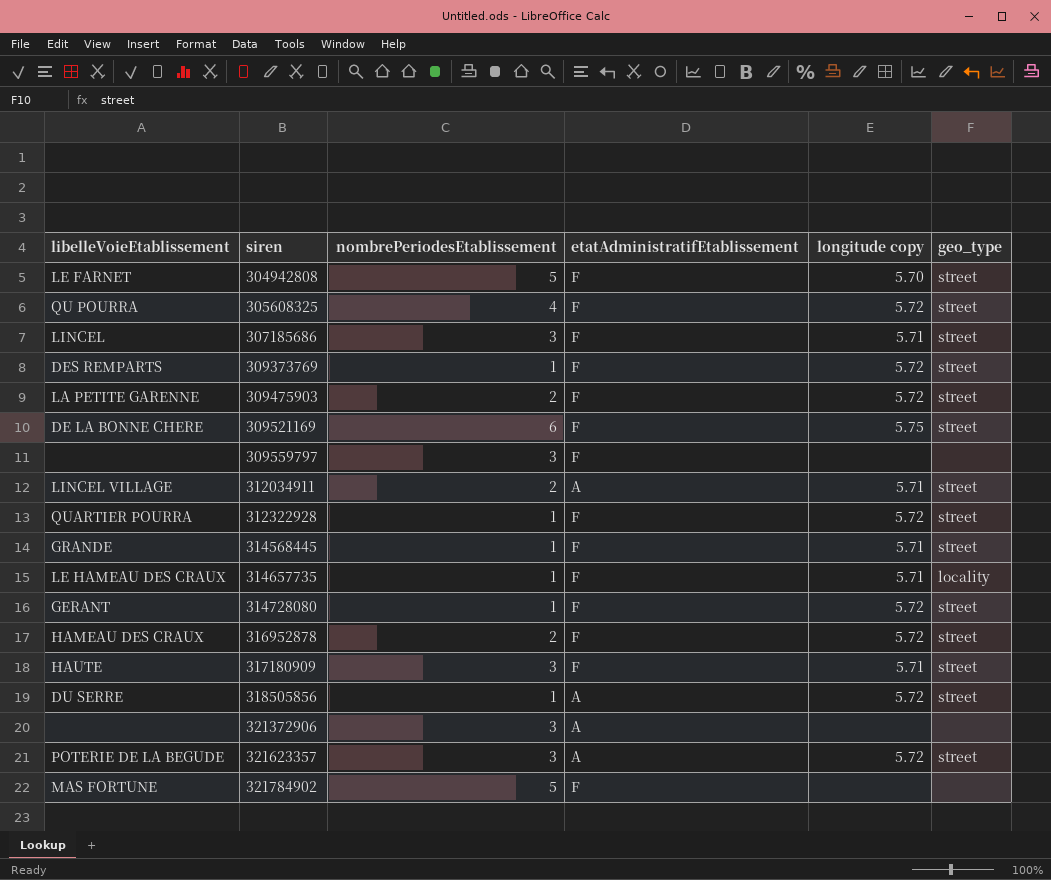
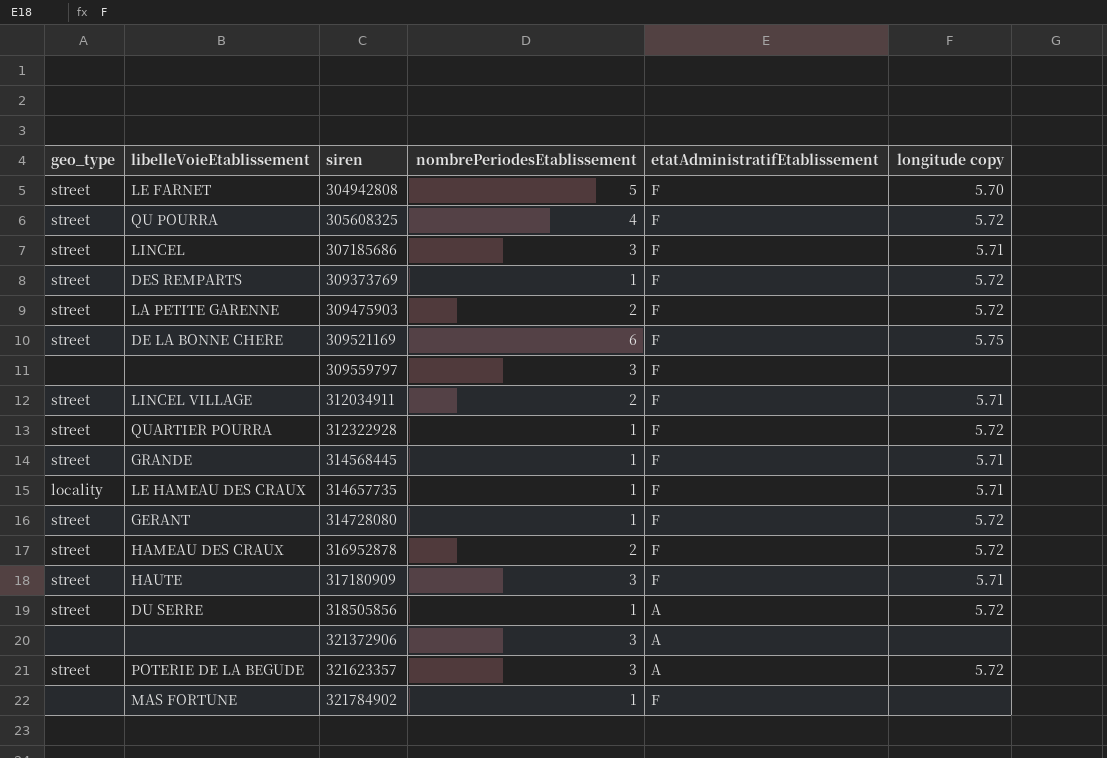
column geo_type | position: 6 -> 1
312034911 | etatAdministratifEtablissement: A -> F
321784902 | nombrePeriodesEtablissement: 5 -> 1

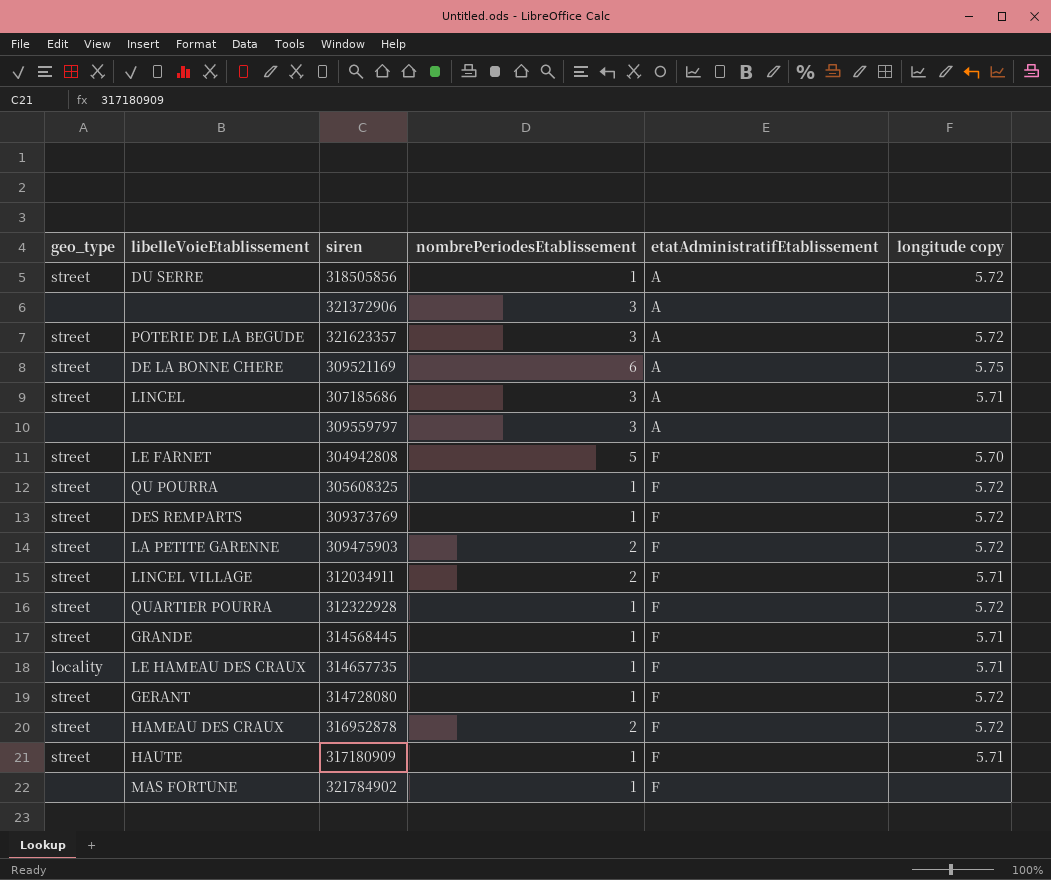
row order: siren ascending -> etatAdministratifEtablissement ascending
309521169 | etatAdministratifEtablissement: F -> A
307185686 | etatAdministratifEtablissement: F -> A
309559797 | etatAdministratifEtablissement: F -> A
305608325 | nombrePeriodesEtablissement: 4 -> 1
317180909 | nombrePeriodesEtablissement: 3 -> 1

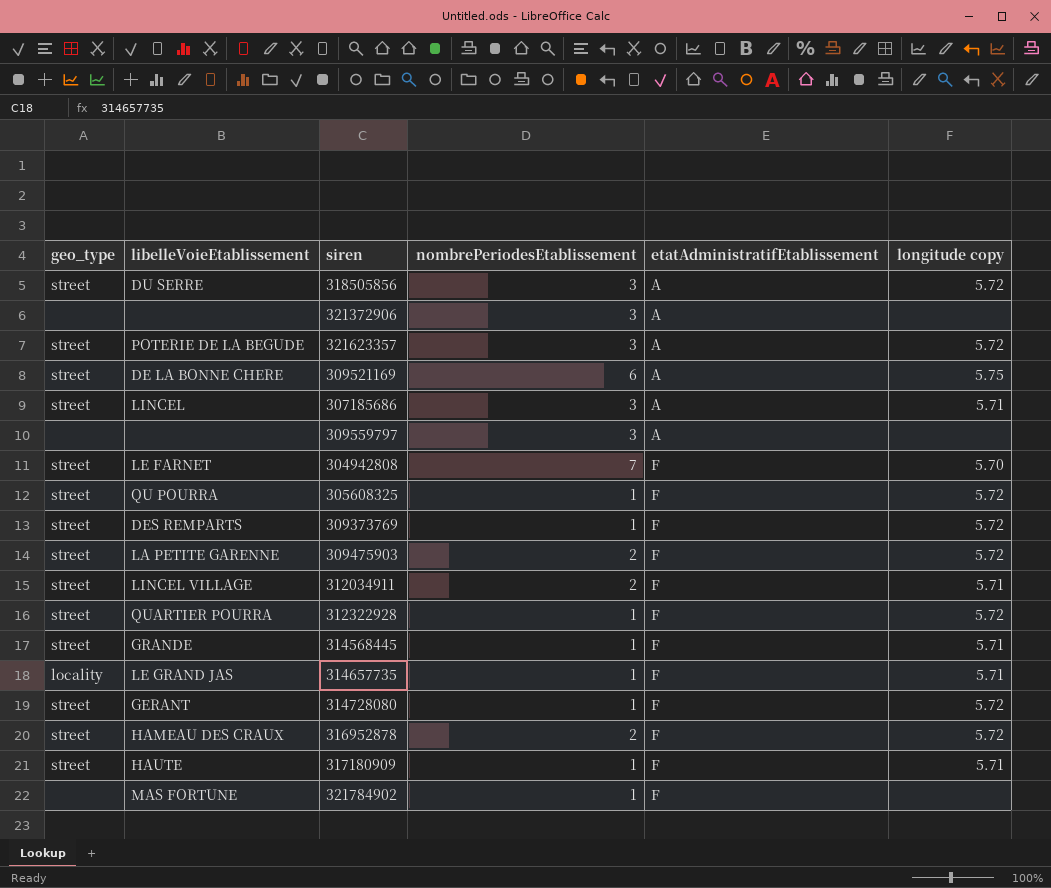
318505856 | nombrePeriodesEtablissement: 1 -> 3
304942808 | nombrePeriodesEtablissement: 5 -> 7
314657735 | libelleVoieEtablissement: LE HAMEAU DES CRAUX -> LE GRAND JAS

